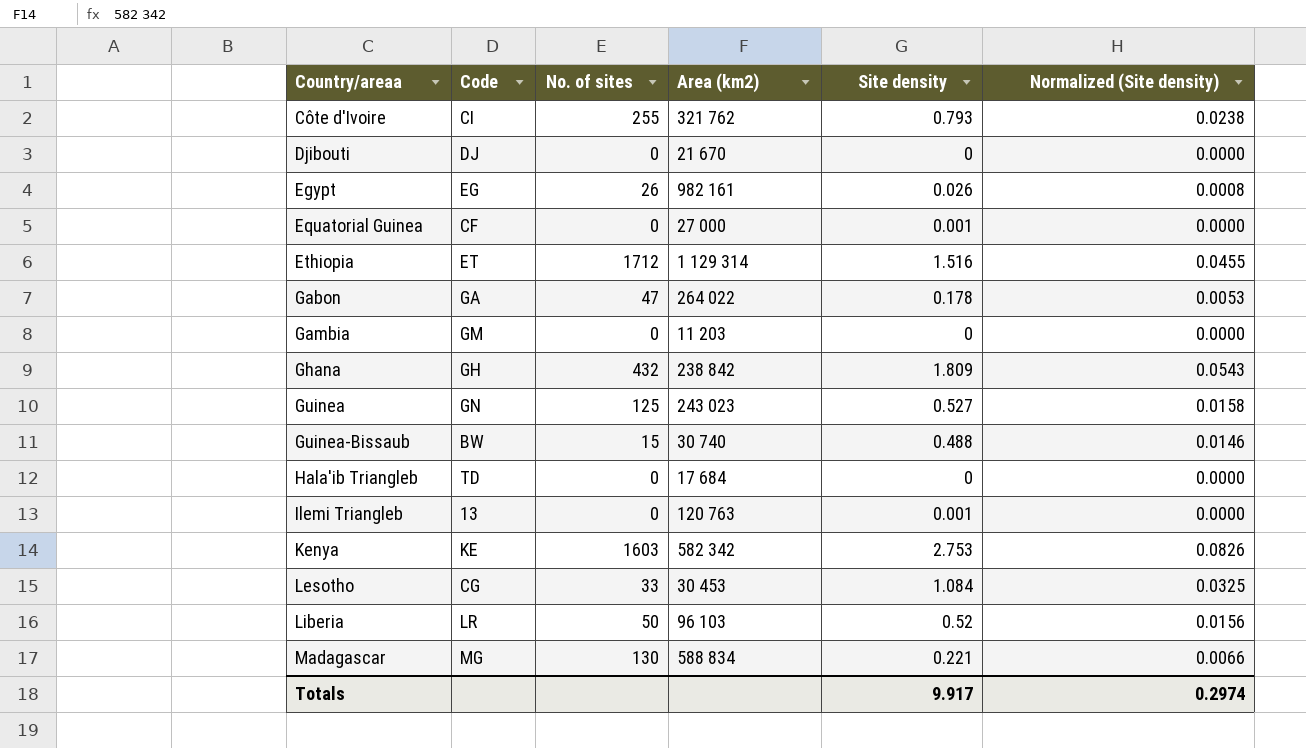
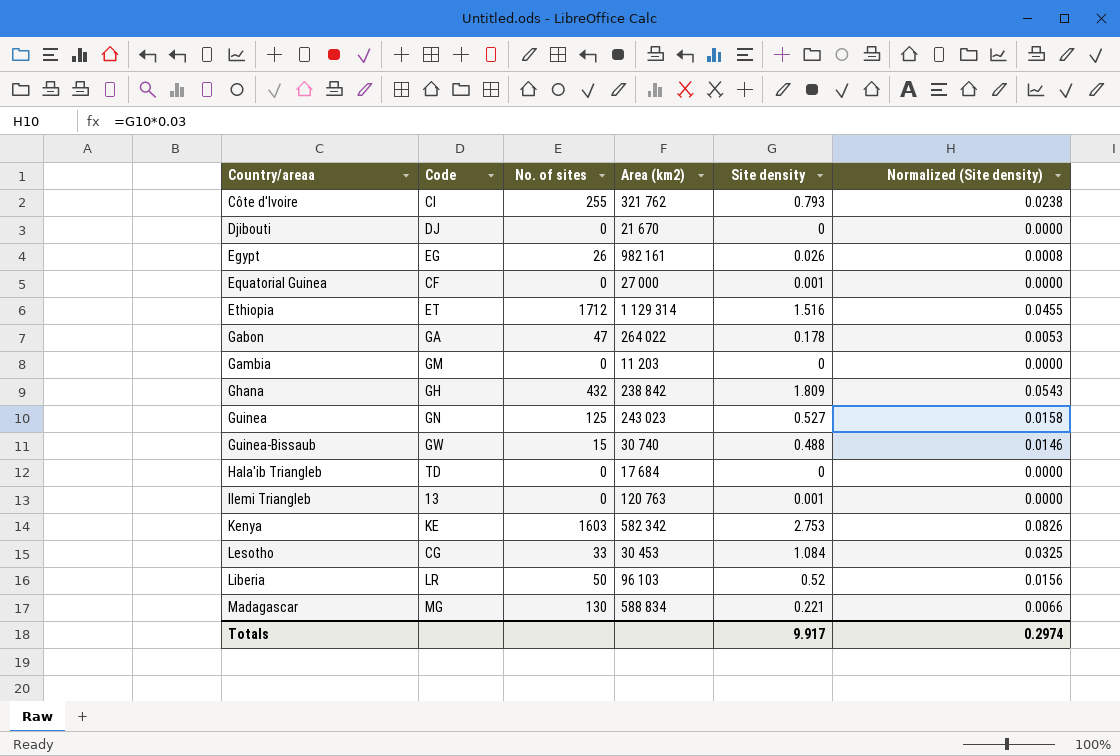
Guinea-Bissaub | Code: BW -> GW

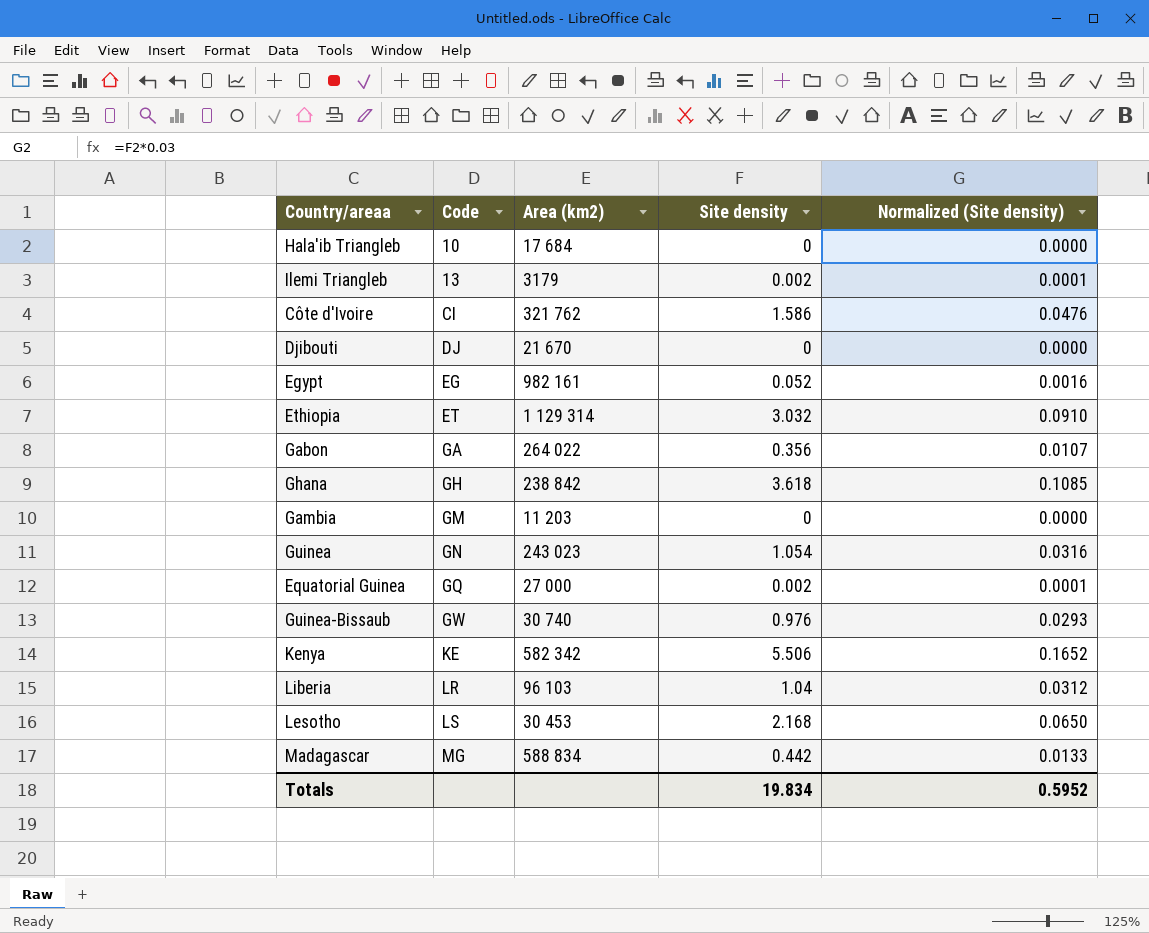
row order: Country/areaa ascending -> Code ascending
column No. of sites | position: 3 -> none
Hala'ib Triangleb | Code: TD -> 10
Ilemi Triangleb | Area (km2): 120 763 -> 3179
Ilemi Triangleb | Site density: 0.001 -> 0.002
Ilemi Triangleb | Normalized (Site density): 0.0000 -> 0.0001
Côte d'Ivoire | Site density: 0.793 -> 1.586
Côte d'Ivoire | Normalized (Site density): 0.0238 -> 0.0476
Egypt | Site density: 0.026 -> 0.052
Egypt | Normalized (Site density): 0.0008 -> 0.0016
Ethiopia | Site density: 1.516 -> 3.032
Ethiopia | Normalized (Site density): 0.0455 -> 0.0910
Gabon | Site density: 0.178 -> 0.356
Gabon | Normalized (Site density): 0.0053 -> 0.0107
Ghana | Site density: 1.809 -> 3.618
Ghana | Normalized (Site density): 0.0543 -> 0.1085
Guinea | Site density: 0.527 -> 1.054
Guinea | Normalized (Site density): 0.0158 -> 0.0316
Equatorial Guinea | Code: CF -> GQ
Equatorial Guinea | Site density: 0.001 -> 0.002
Equatorial Guinea | Normalized (Site density): 0.0000 -> 0.0001
Guinea-Bissaub | Site density: 0.488 -> 0.976
Guinea-Bissaub | Normalized (Site density): 0.0146 -> 0.0293
Kenya | Site density: 2.753 -> 5.506
Kenya | Normalized (Site density): 0.0826 -> 0.1652
Liberia | Site density: 0.52 -> 1.04
Liberia | Normalized (Site density): 0.0156 -> 0.0312
Lesotho | Code: CG -> LS
Lesotho | Site density: 1.084 -> 2.168
Lesotho | Normalized (Site density): 0.0325 -> 0.0650
Madagascar | Site density: 0.221 -> 0.442
Madagascar | Normalized (Site density): 0.0066 -> 0.0133
Totals | Site density: 9.917 -> 19.834
Totals | Normalized (Site density): 0.2974 -> 0.5952

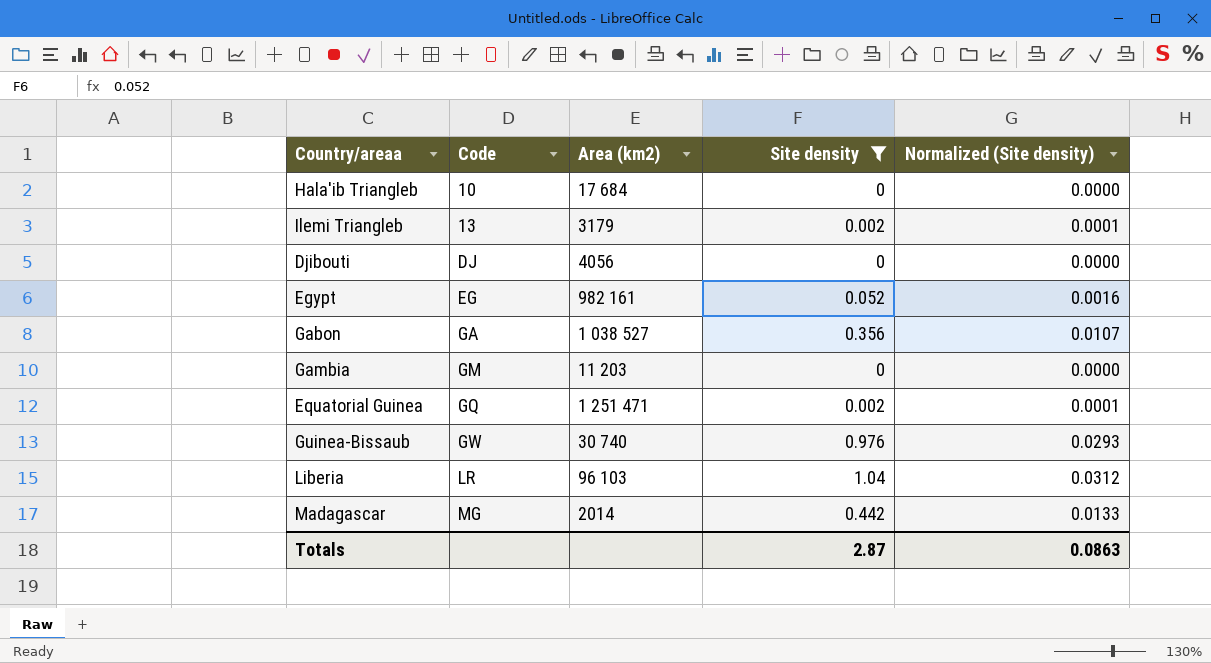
filter: none -> Site density <= 1.04
Djibouti | Area (km2): 21 670 -> 4056
Gabon | Area (km2): 264 022 -> 1 038 527
Equatorial Guinea | Area (km2): 27 000 -> 1 251 471
Madagascar | Area (km2): 588 834 -> 2014
Totals | Site density: 19.834 -> 2.87
Totals | Normalized (Site density): 0.5952 -> 0.0863

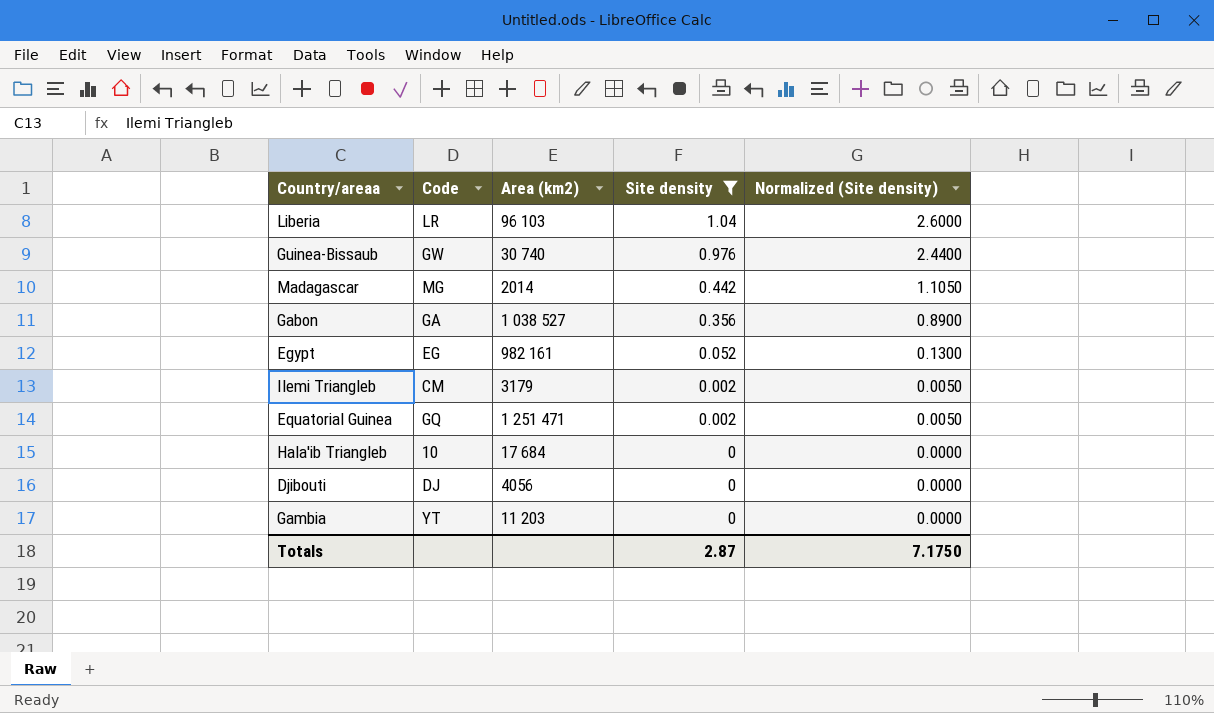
row order: Code ascending -> Site density descending
column Normalized (Site density) | formula: [Site density] * 0.03 -> [Site density] * 2.5
Ilemi Triangleb | Code: 13 -> CM
Gambia | Code: GM -> YT
Totals | Normalized (Site density): 0.0863 -> 7.1750

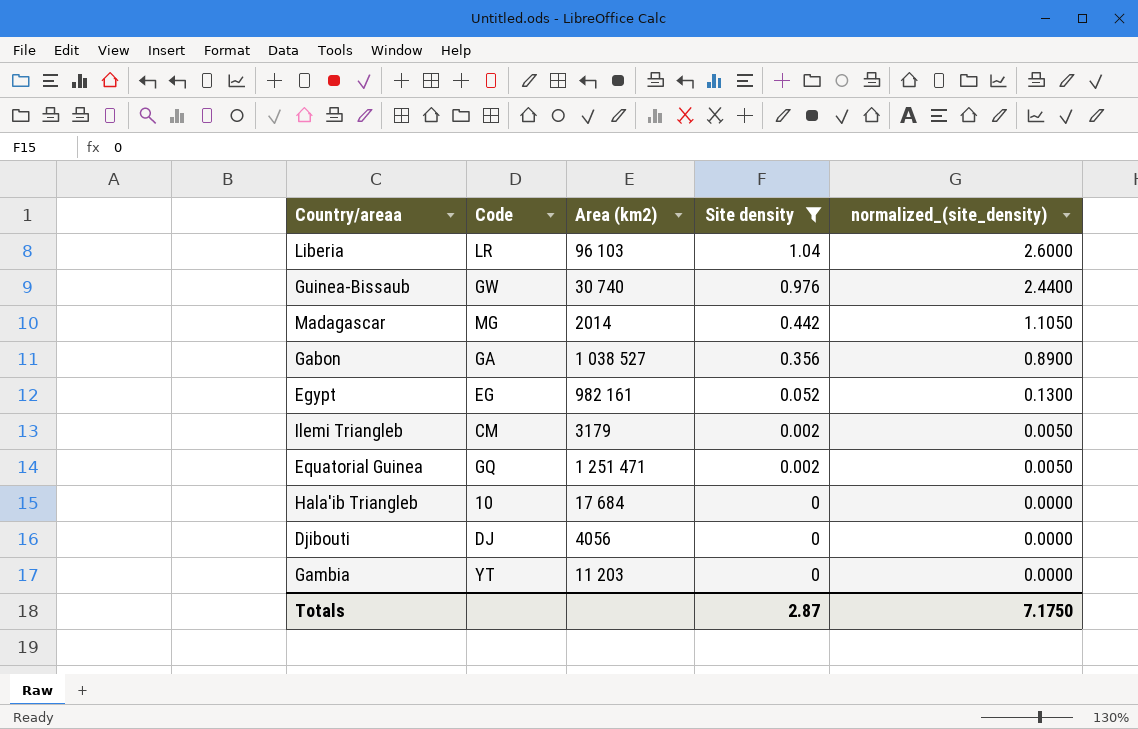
column name: Normalized (Site density) -> normalized_(site_density)

